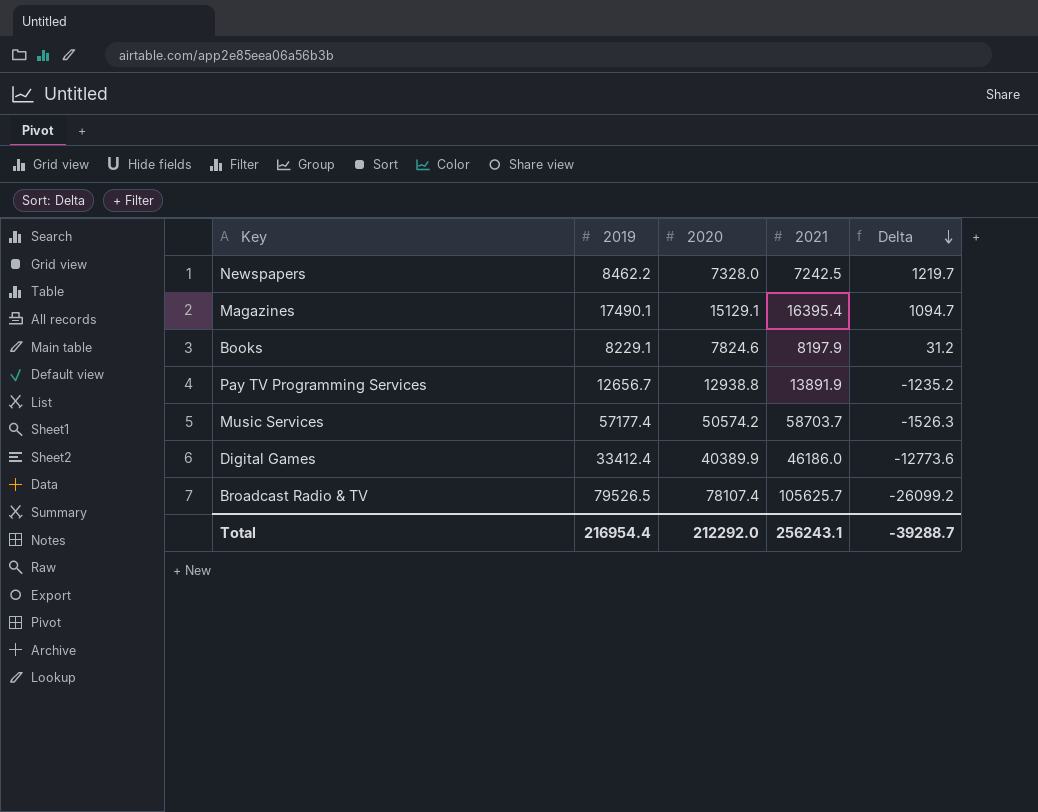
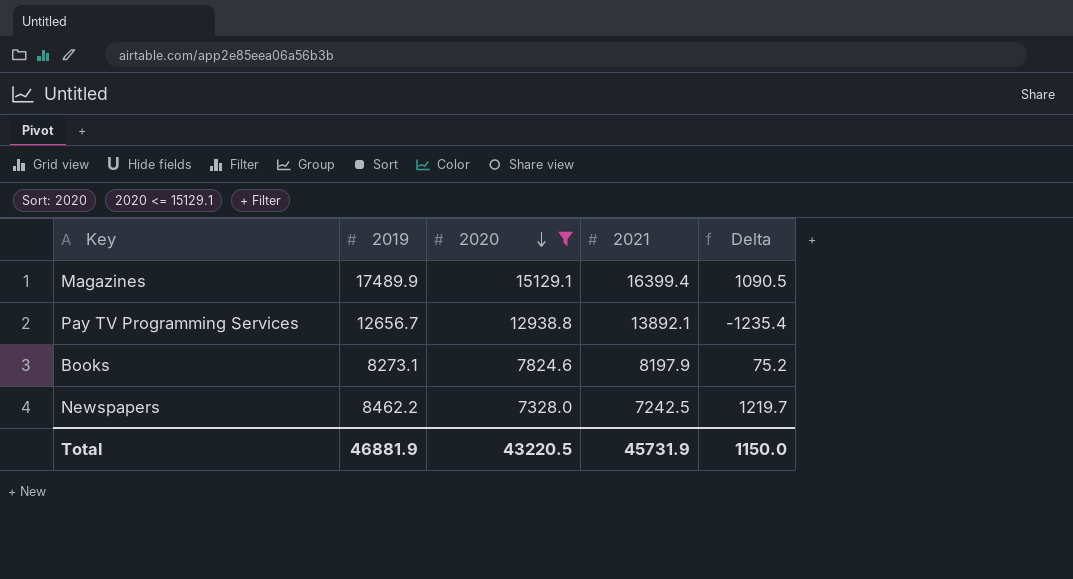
filter: none -> 2020 <= 15129.1
row order: Delta descending -> 2020 descending
Magazines | 2019: 17490.1 -> 17489.9
Magazines | 2021: 16395.4 -> 16399.4
Magazines | Delta: 1094.7 -> 1090.5
Pay TV Programming Services | 2021: 13891.9 -> 13892.1
Pay TV Programming Services | Delta: -1235.2 -> -1235.4
Books | 2019: 8229.1 -> 8273.1
Books | Delta: 31.2 -> 75.2
Total | 2019: 216954.4 -> 46881.9
Total | 2020: 212292.0 -> 43220.5
Total | 2021: 256243.1 -> 45731.9
Total | Delta: -39288.7 -> 1150.0

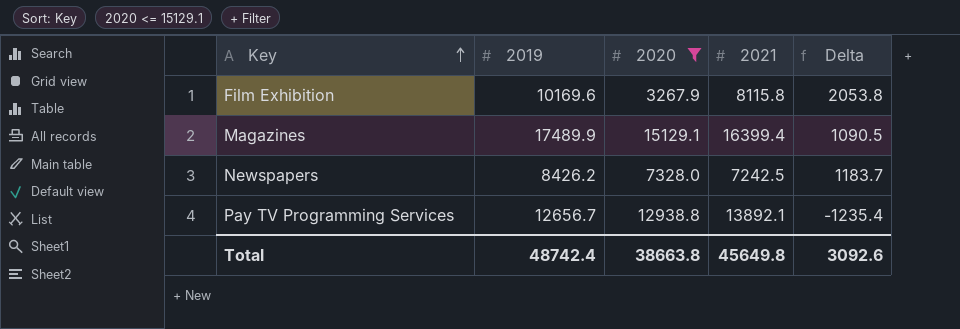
row order: 2020 descending -> Key ascending
row Books: 8273.1 | 7824.6 | 8197.9 | 75.2 -> none
row Film Exhibition: none -> 10169.6 | 3267.9 | 8115.8 | 2053.8
Newspapers | 2019: 8462.2 -> 8426.2
Newspapers | Delta: 1219.7 -> 1183.7
Total | 2019: 46881.9 -> 48742.4
Total | 2020: 43220.5 -> 38663.8
Total | 2021: 45731.9 -> 45649.8
Total | Delta: 1150.0 -> 3092.6

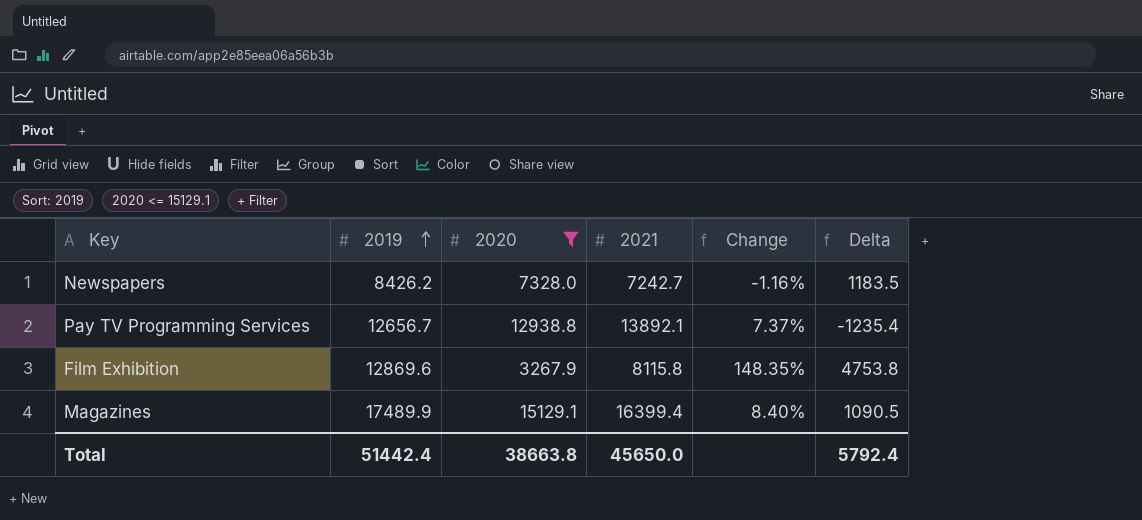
row order: Key ascending -> 2019 ascending
column Change | formula: none -> ([2021] - [2020]) / [2020]
Newspapers | 2021: 7242.5 -> 7242.7
Newspapers | Delta: 1183.7 -> 1183.5
Film Exhibition | 2019: 10169.6 -> 12869.6
Film Exhibition | Delta: 2053.8 -> 4753.8
Total | 2019: 48742.4 -> 51442.4
Total | 2021: 45649.8 -> 45650.0
Total | Delta: 3092.6 -> 5792.4

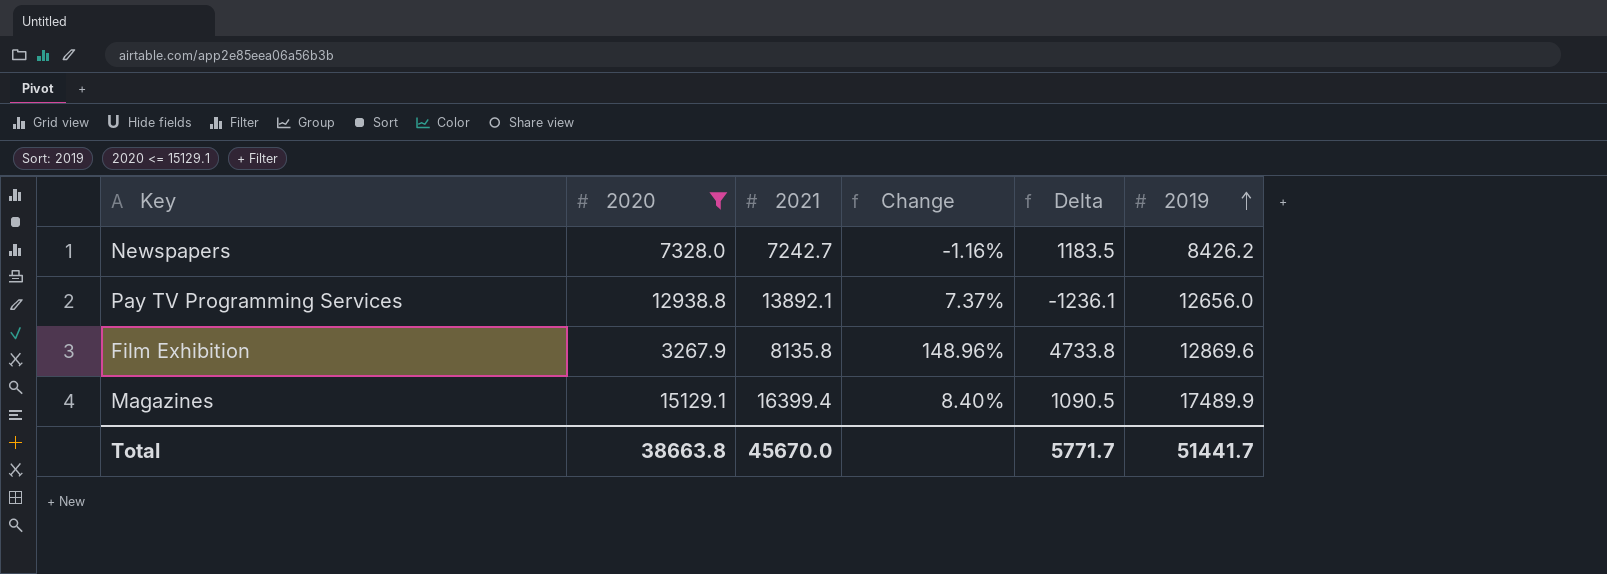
column 2019 | position: 2 -> 6
Pay TV Programming Services | Delta: -1235.4 -> -1236.1
Pay TV Programming Services | 2019: 12656.7 -> 12656.0
Film Exhibition | 2021: 8115.8 -> 8135.8
Film Exhibition | Change: 148.35% -> 148.96%
Film Exhibition | Delta: 4753.8 -> 4733.8
Total | 2021: 45650.0 -> 45670.0
Total | Delta: 5792.4 -> 5771.7
Total | 2019: 51442.4 -> 51441.7

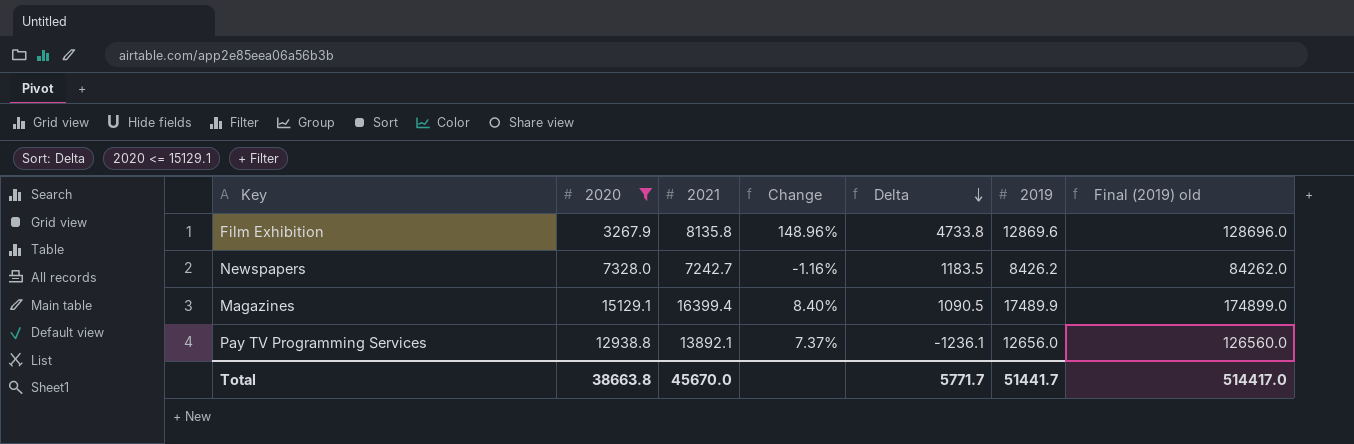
row order: 2019 ascending -> Delta descending
column Final (2019) old | formula: none -> [2019] * 10

